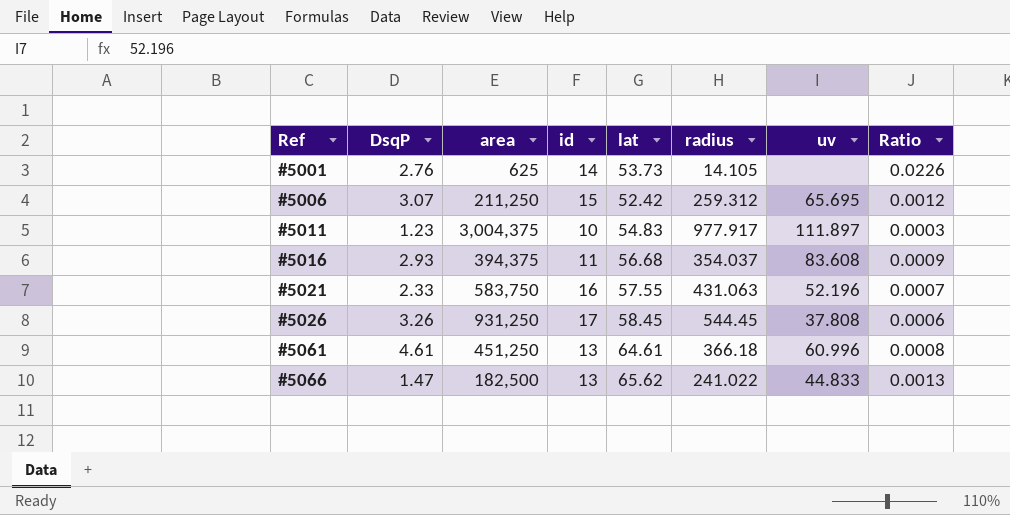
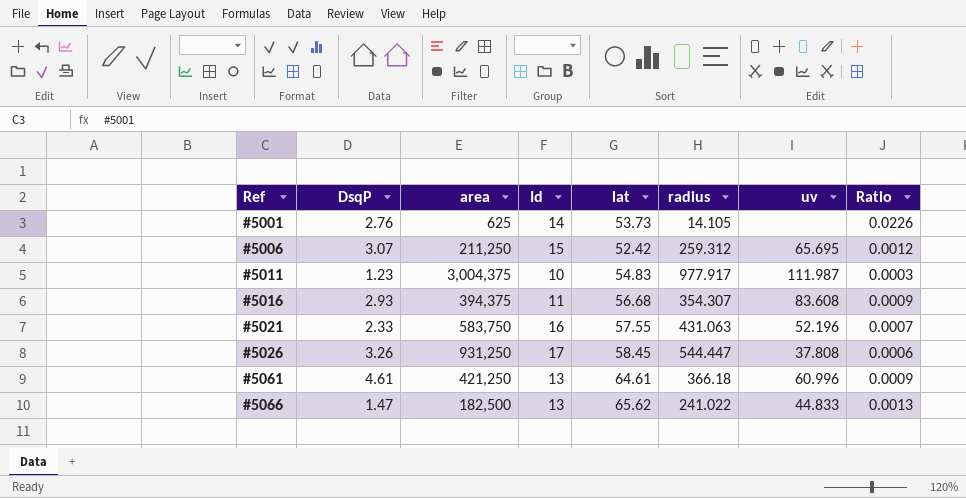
column name: id -> Id
#5011 | uv: 111.897 -> 111.987
#5016 | radius: 354.037 -> 354.307
#5026 | radius: 544.45 -> 544.447
#5061 | area: 451,250 -> 421,250
#5061 | Ratio: 0.0008 -> 0.0009

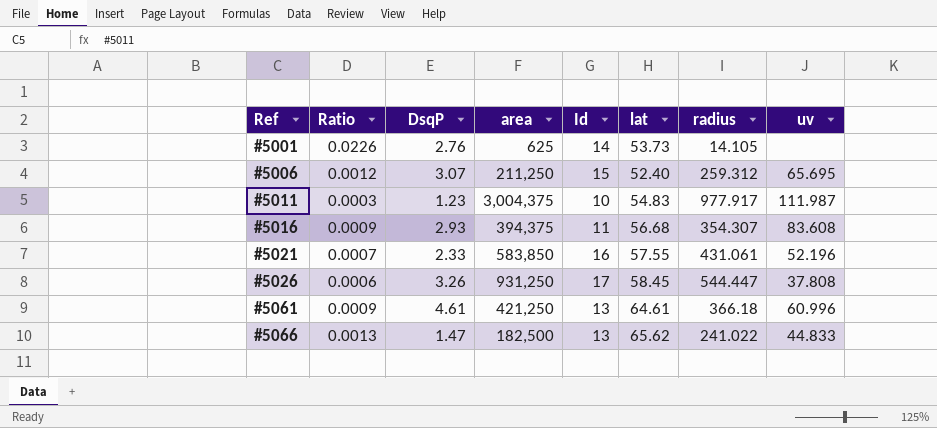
column Ratio | position: 8 -> 2
#5006 | lat: 52.42 -> 52.40
#5021 | area: 583,750 -> 583,850
#5021 | radius: 431.063 -> 431.061

